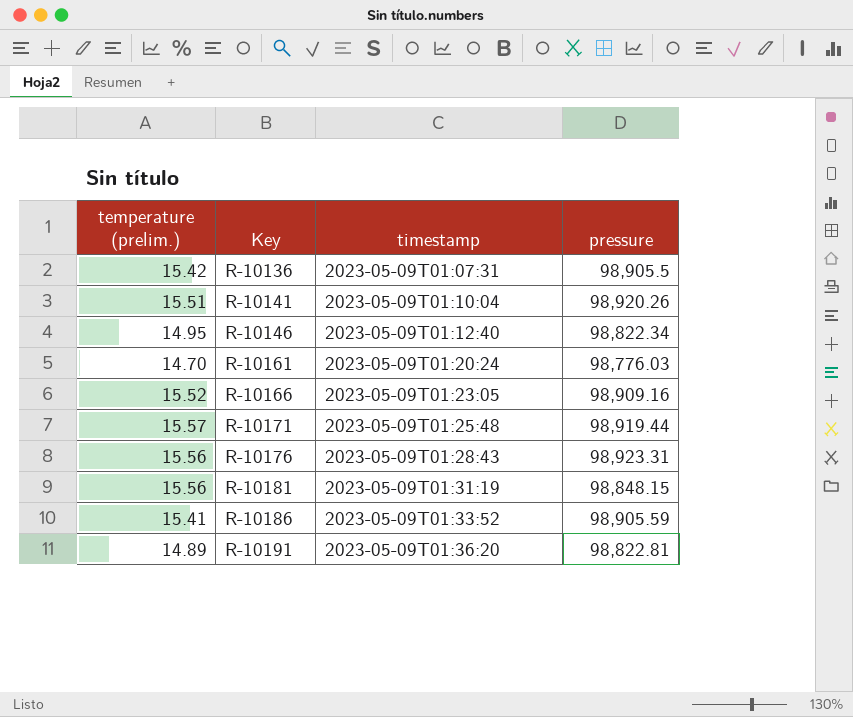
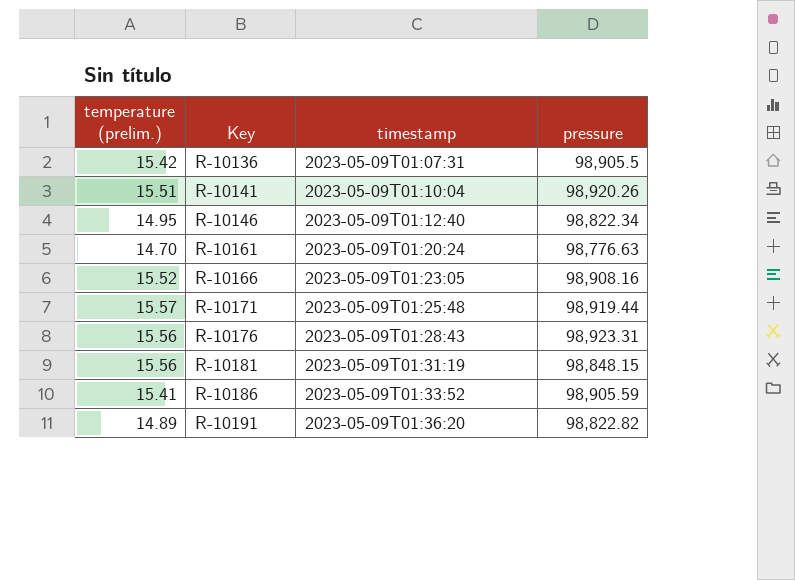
R-10161 | pressure: 98,776.03 -> 98,776.63
R-10166 | pressure: 98,909.16 -> 98,908.16
R-10191 | pressure: 98,822.81 -> 98,822.82

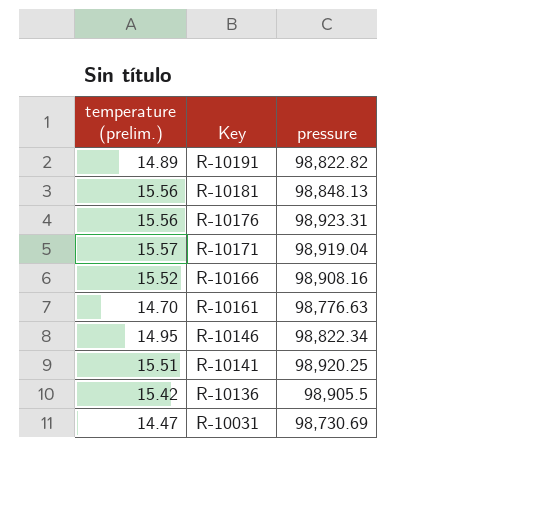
row order: Key ascending -> Key descending
column timestamp | position: 3 -> none
row R-10186: 15.41 | 2023-05-09T01:33:52 | 98,905.59 -> none
R-10181 | pressure: 98,848.15 -> 98,848.13
R-10171 | pressure: 98,919.44 -> 98,919.04
R-10141 | pressure: 98,920.26 -> 98,920.25
row R-10031: none -> 14.47 | 98,730.69

